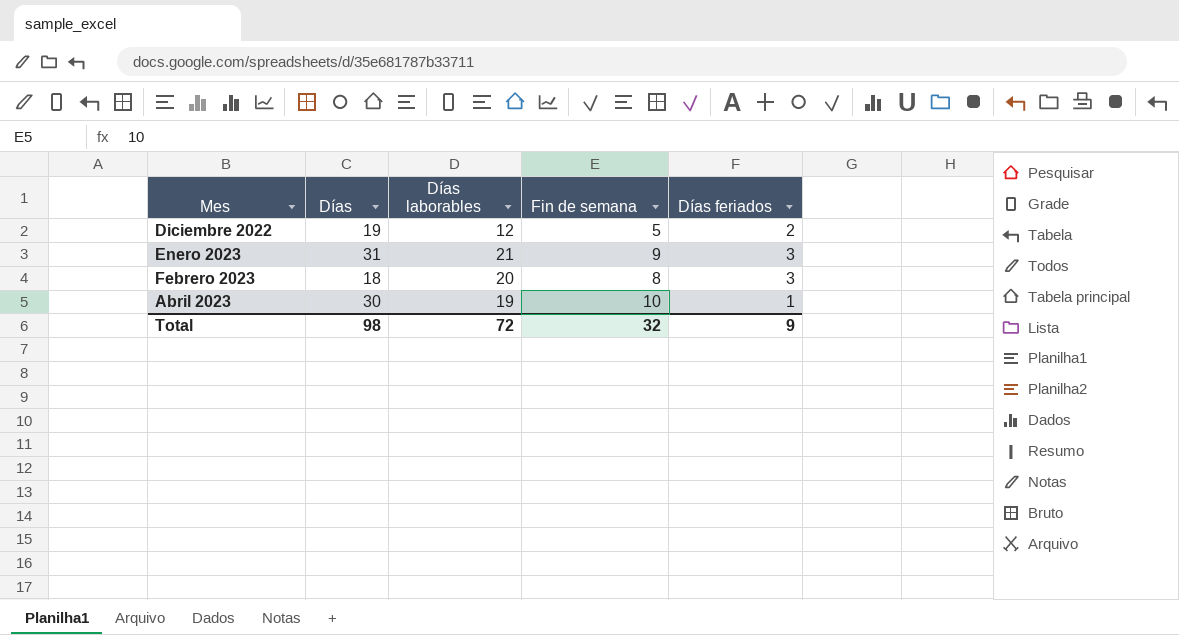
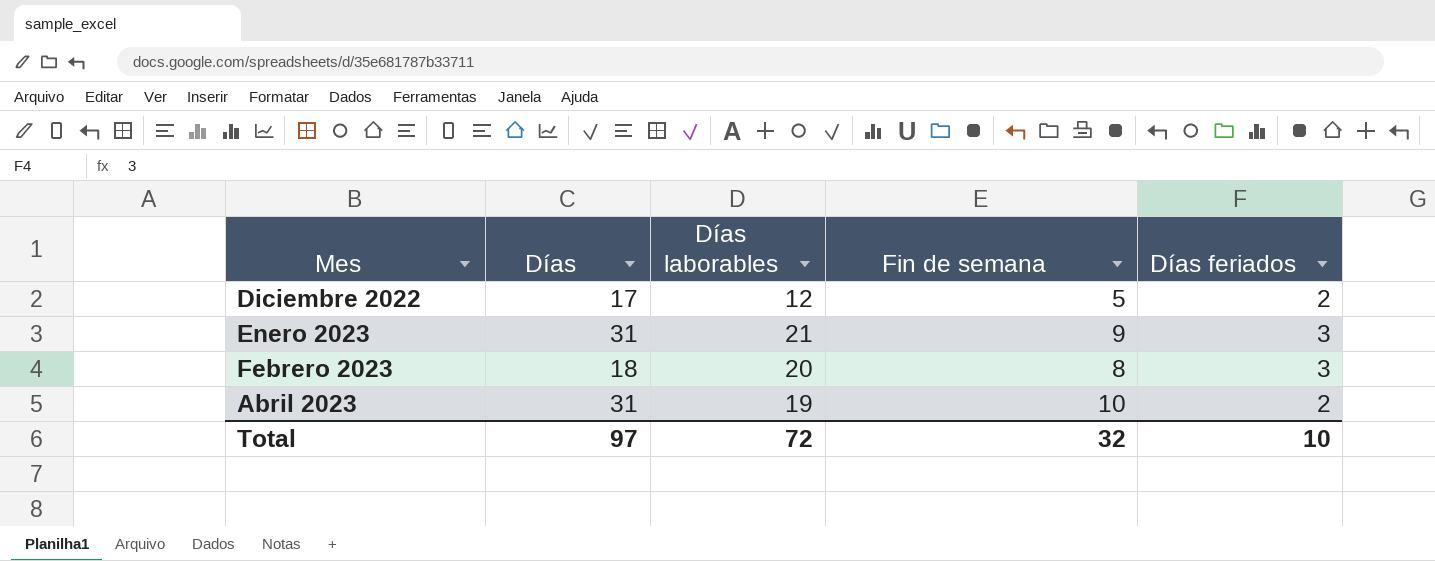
Diciembre 2022 | Días: 19 -> 17
Abril 2023 | Días: 30 -> 31
Abril 2023 | Días feriados: 1 -> 2
Total | Días: 98 -> 97
Total | Días feriados: 9 -> 10

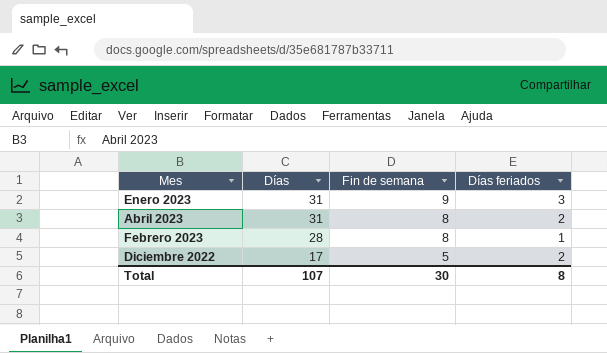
row order: Mes ascending -> Días descending
column Días laborables | position: 3 -> none
Abril 2023 | Fin de semana: 10 -> 8
Febrero 2023 | Días: 18 -> 28
Febrero 2023 | Días feriados: 3 -> 1
Total | Días: 97 -> 107
Total | Fin de semana: 32 -> 30
Total | Días feriados: 10 -> 8

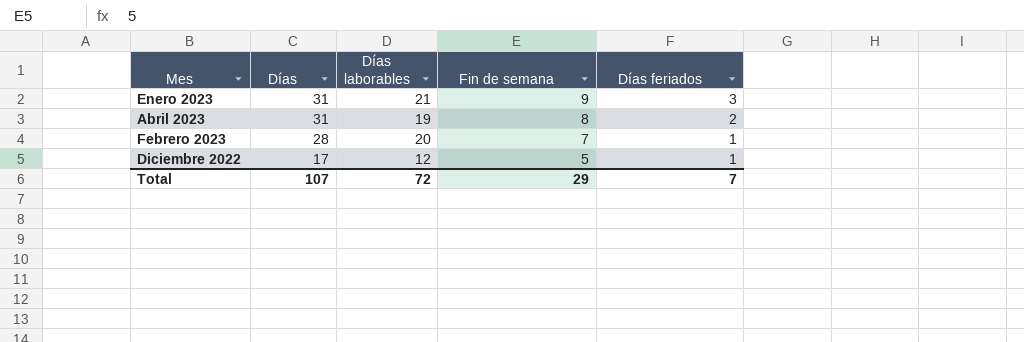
column Días laborables | position: none -> 3
Febrero 2023 | Fin de semana: 8 -> 7
Diciembre 2022 | Días feriados: 2 -> 1
Total | Fin de semana: 30 -> 29
Total | Días feriados: 8 -> 7

